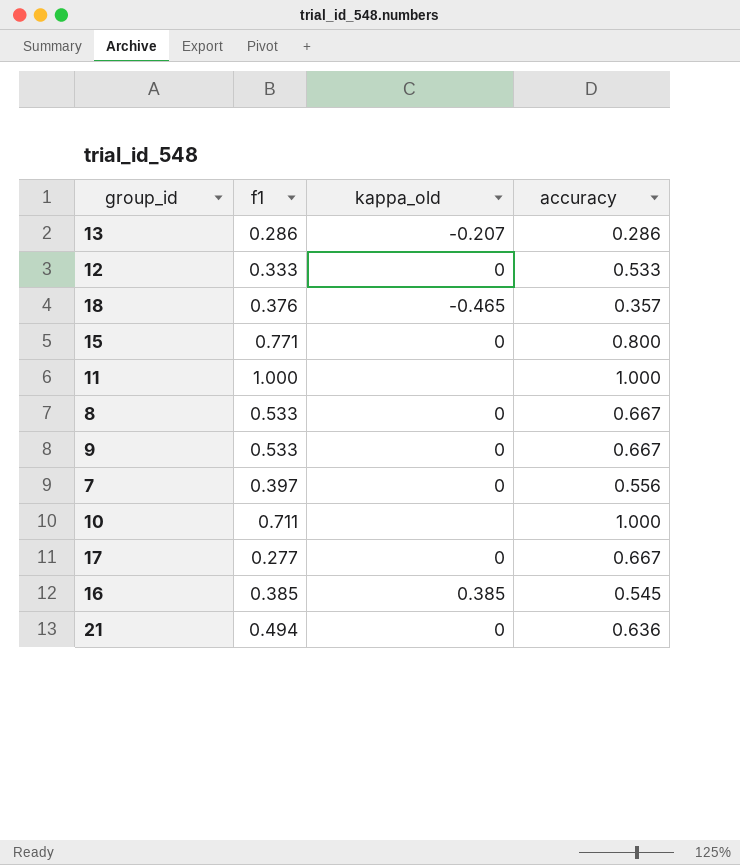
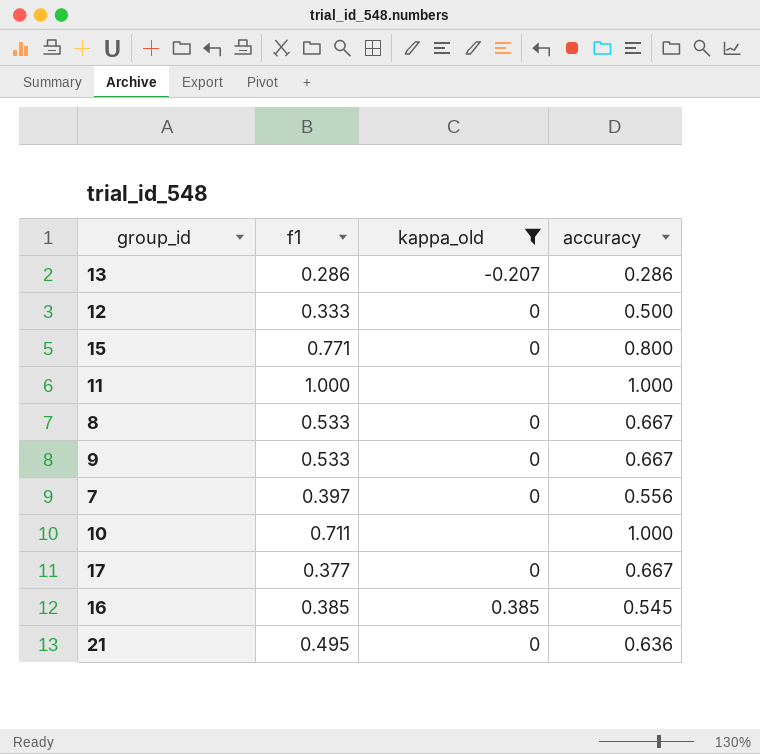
filter: none -> kappa_old != -0.465
12 | accuracy: 0.533 -> 0.500
17 | f1: 0.277 -> 0.377
21 | f1: 0.494 -> 0.495

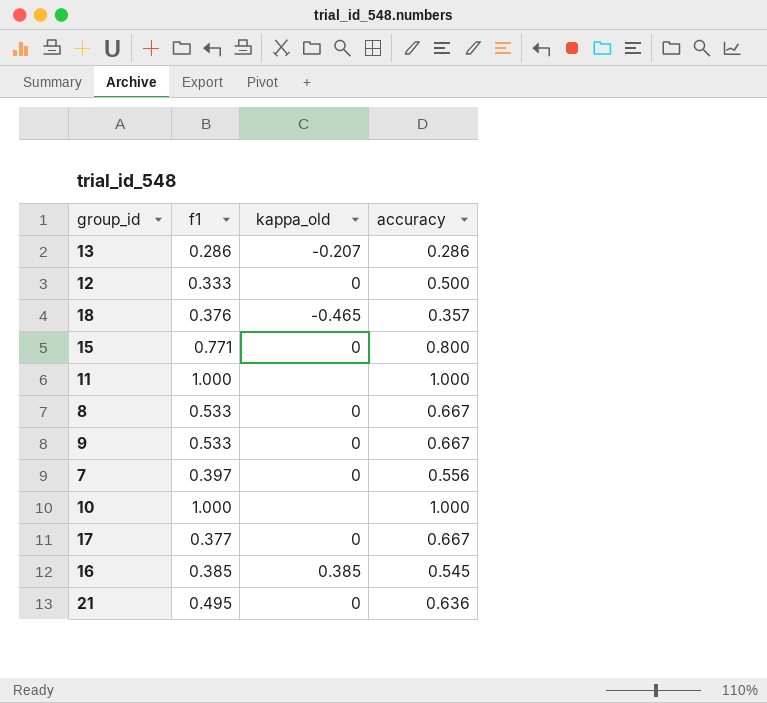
filter: kappa_old != -0.465 -> none
10 | f1: 0.711 -> 1.000

